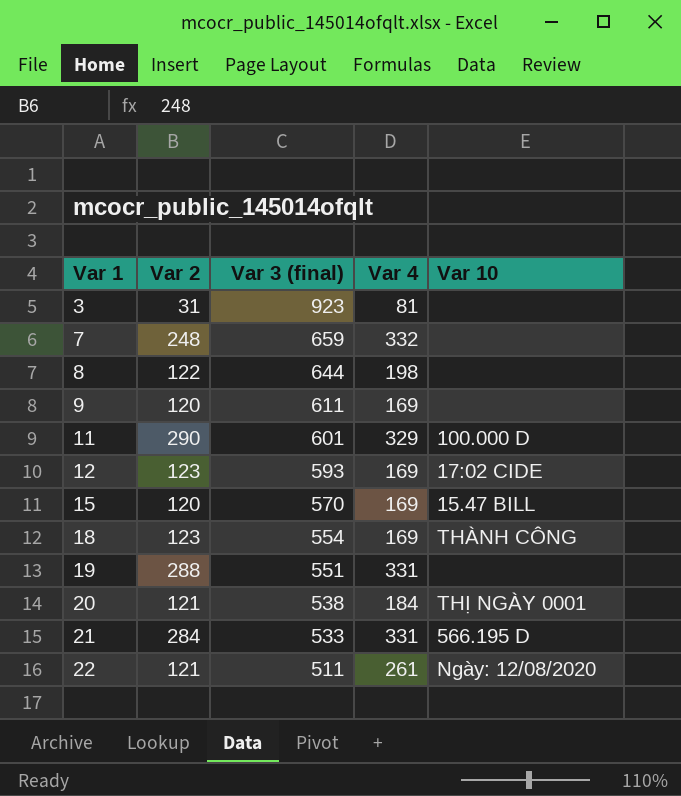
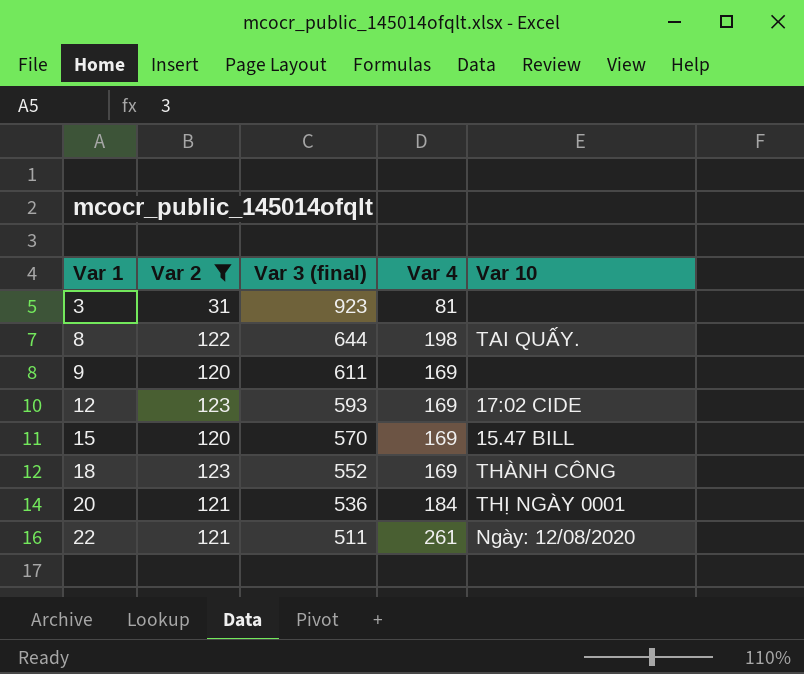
filter: none -> Var 2 <= 123
8 | Var 10: none -> TAI QUẤY.
18 | Var 3 (final): 554 -> 552
20 | Var 3 (final): 538 -> 536

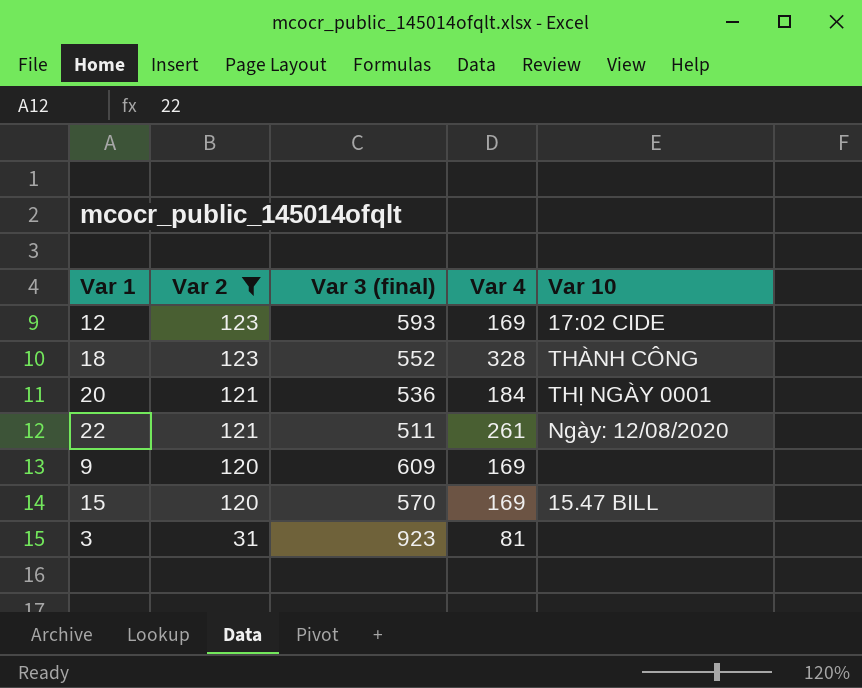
row order: Var 1 ascending -> Var 2 descending
row 8: 122 | 644 | 198 | TAI QUẤY. -> none
18 | Var 4: 169 -> 328
9 | Var 3 (final): 611 -> 609

